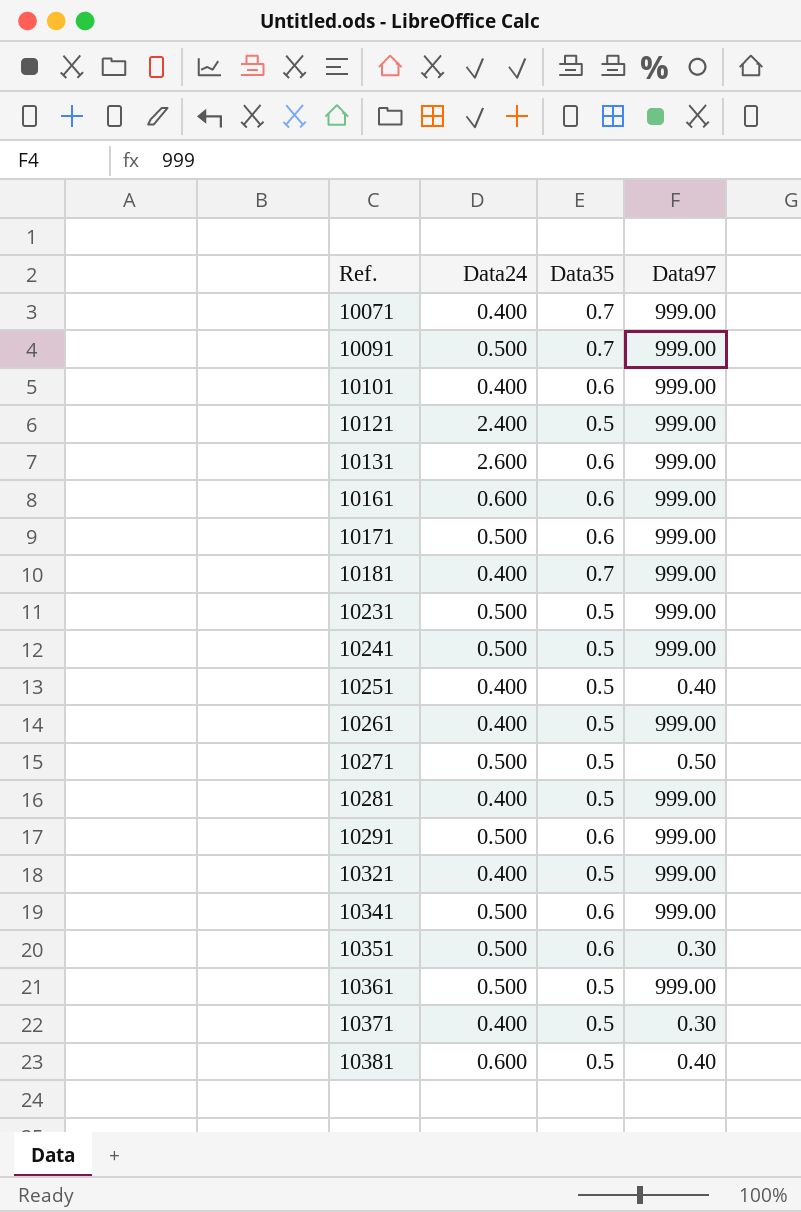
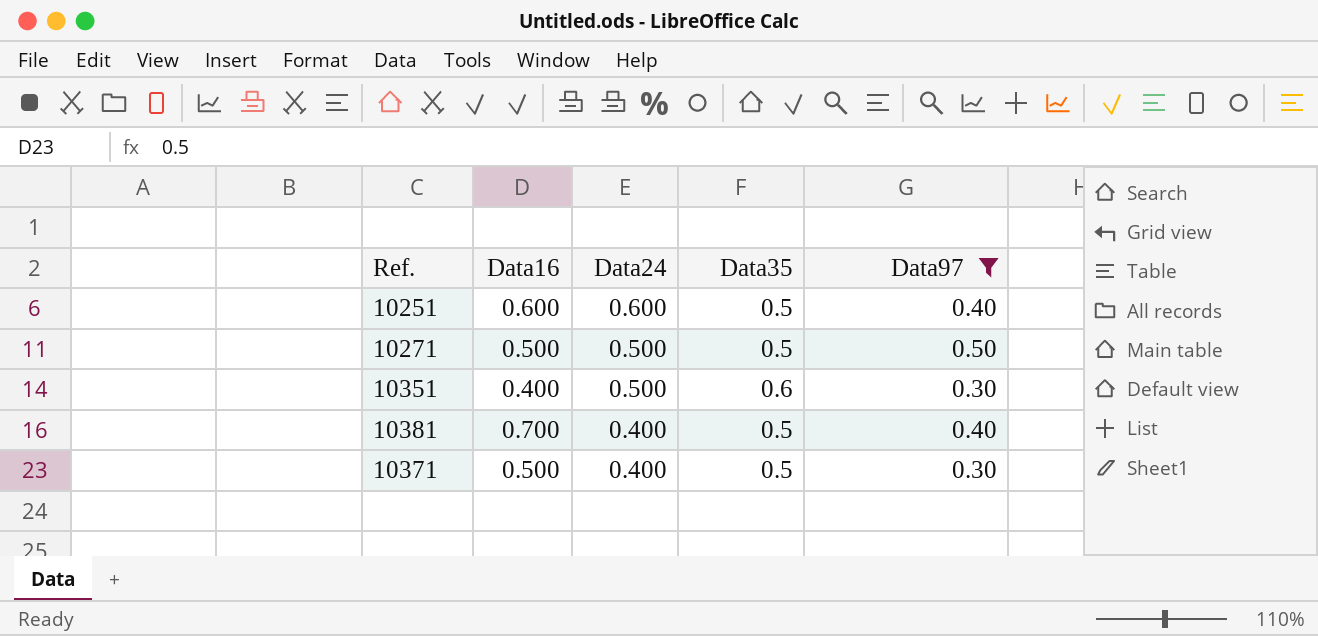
filter: none -> Data97 != 999.00
row order: Ref. ascending -> Data24 descending
column Data16 | position: none -> 2
10251 | Data24: 0.400 -> 0.600
10381 | Data24: 0.600 -> 0.400

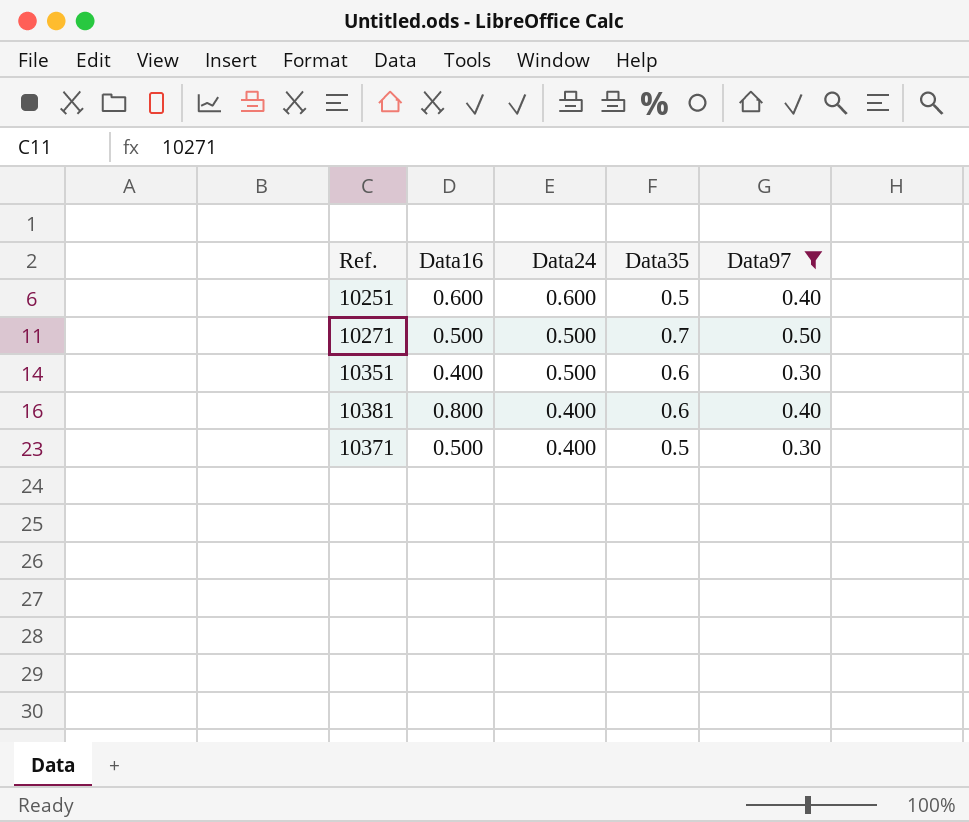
10271 | Data35: 0.5 -> 0.7
10381 | Data16: 0.700 -> 0.800
10381 | Data35: 0.5 -> 0.6

